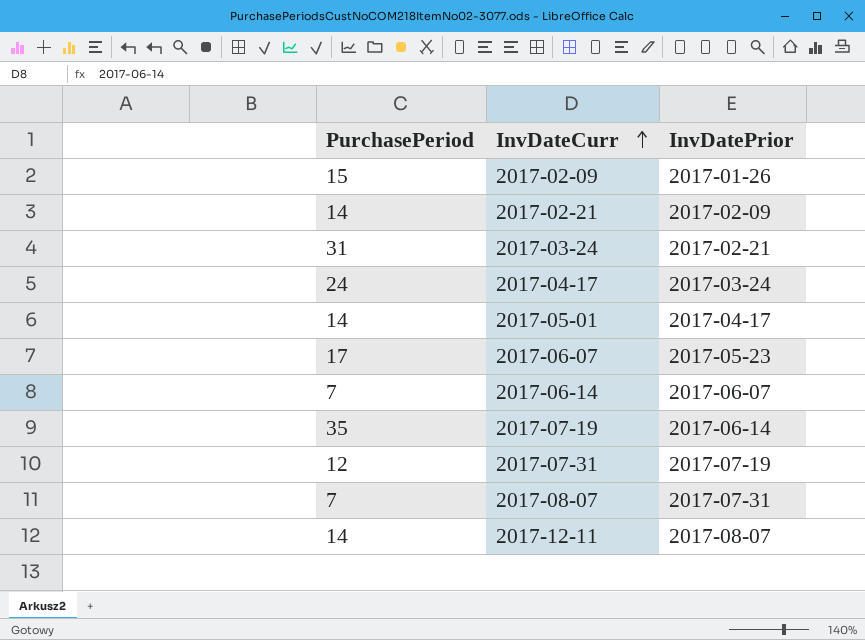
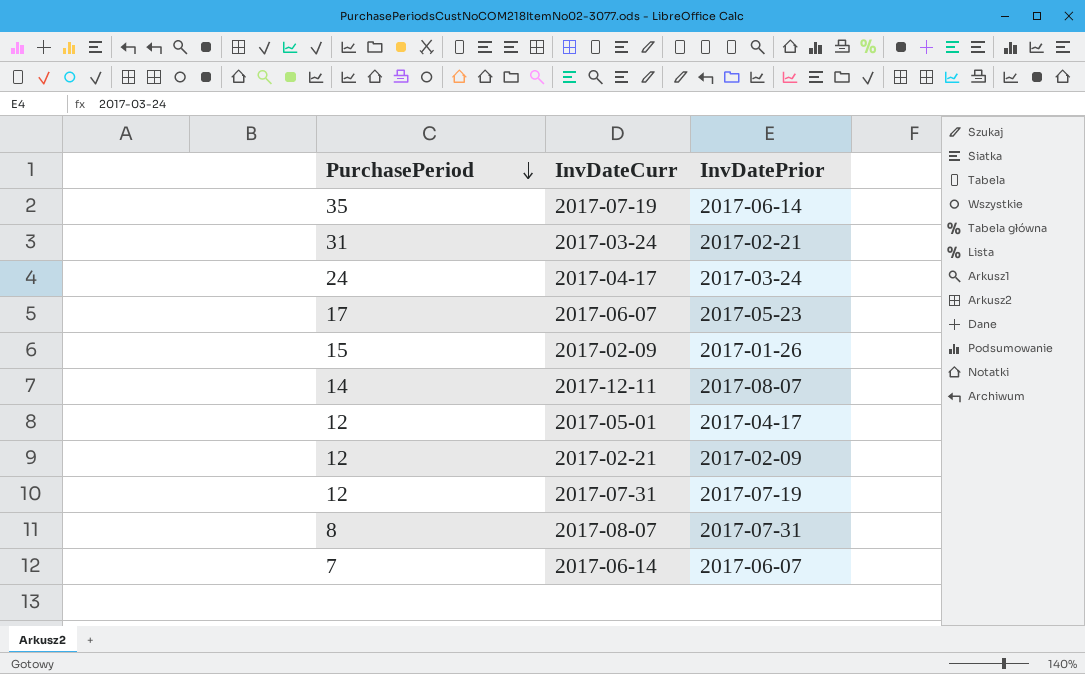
row order: InvDateCurr ascending -> PurchasePeriod descending
2017-05-01 | PurchasePeriod: 14 -> 12
2017-02-21 | PurchasePeriod: 14 -> 12
2017-08-07 | PurchasePeriod: 7 -> 8

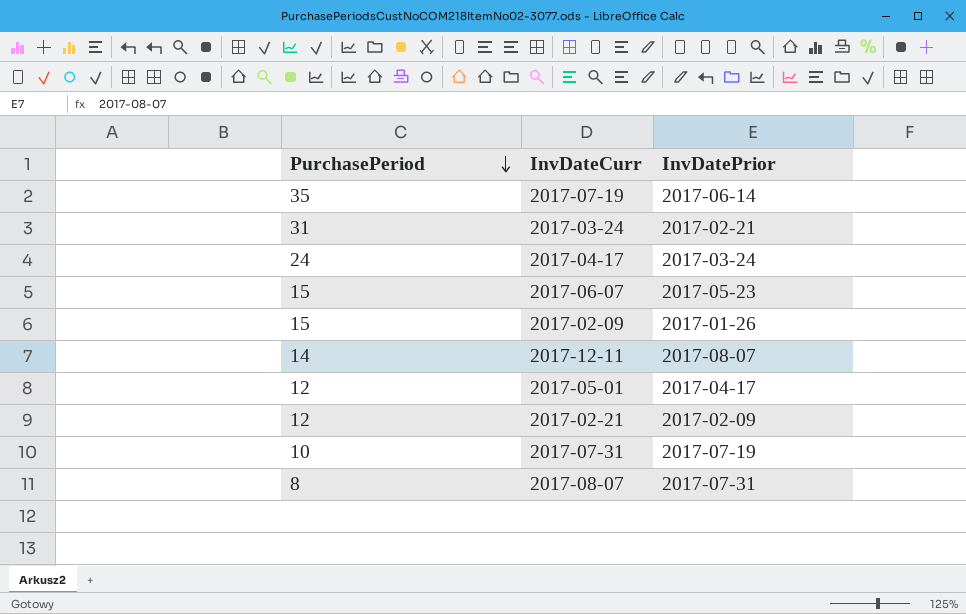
row 2017-06-14: 7 | 2017-06-07 -> none
2017-06-07 | PurchasePeriod: 17 -> 15
2017-07-31 | PurchasePeriod: 12 -> 10

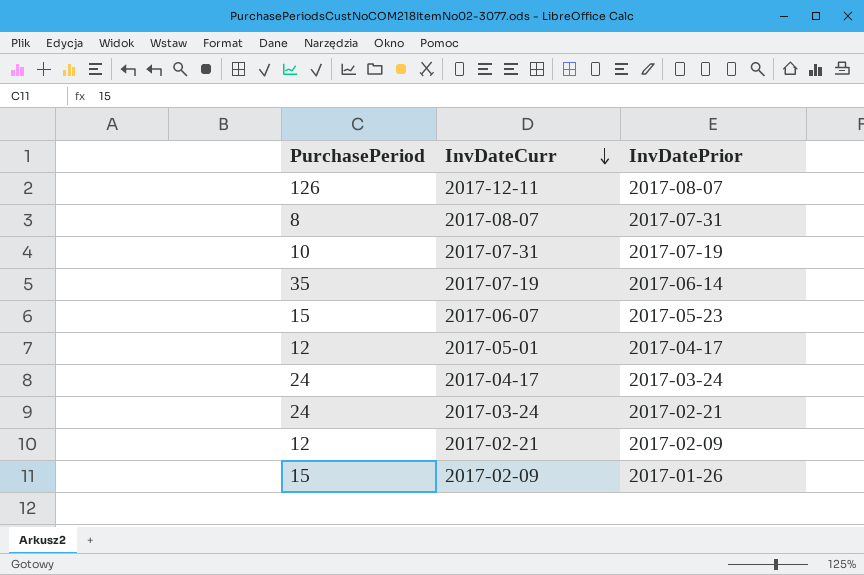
row order: PurchasePeriod descending -> InvDateCurr descending
2017-12-11 | PurchasePeriod: 14 -> 126
2017-03-24 | PurchasePeriod: 31 -> 24

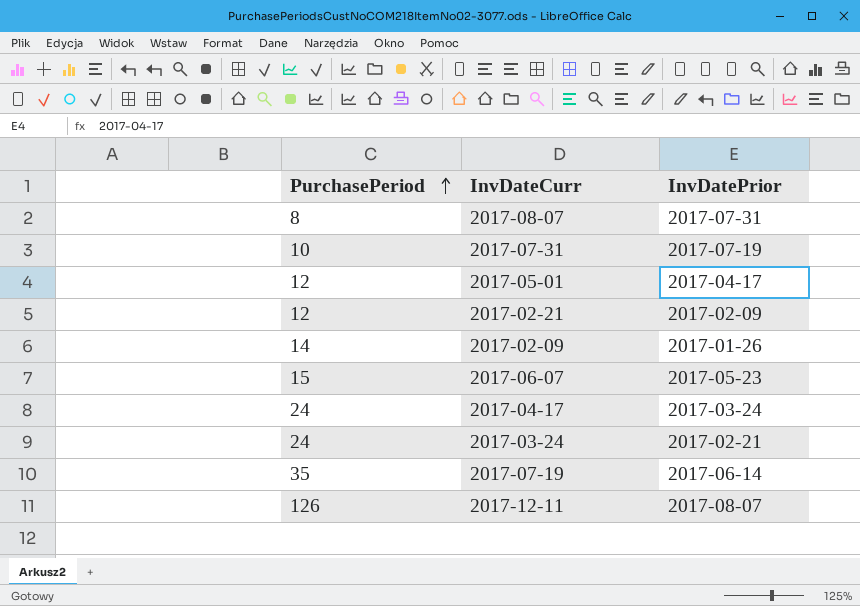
row order: InvDateCurr descending -> PurchasePeriod ascending
2017-02-09 | PurchasePeriod: 15 -> 14

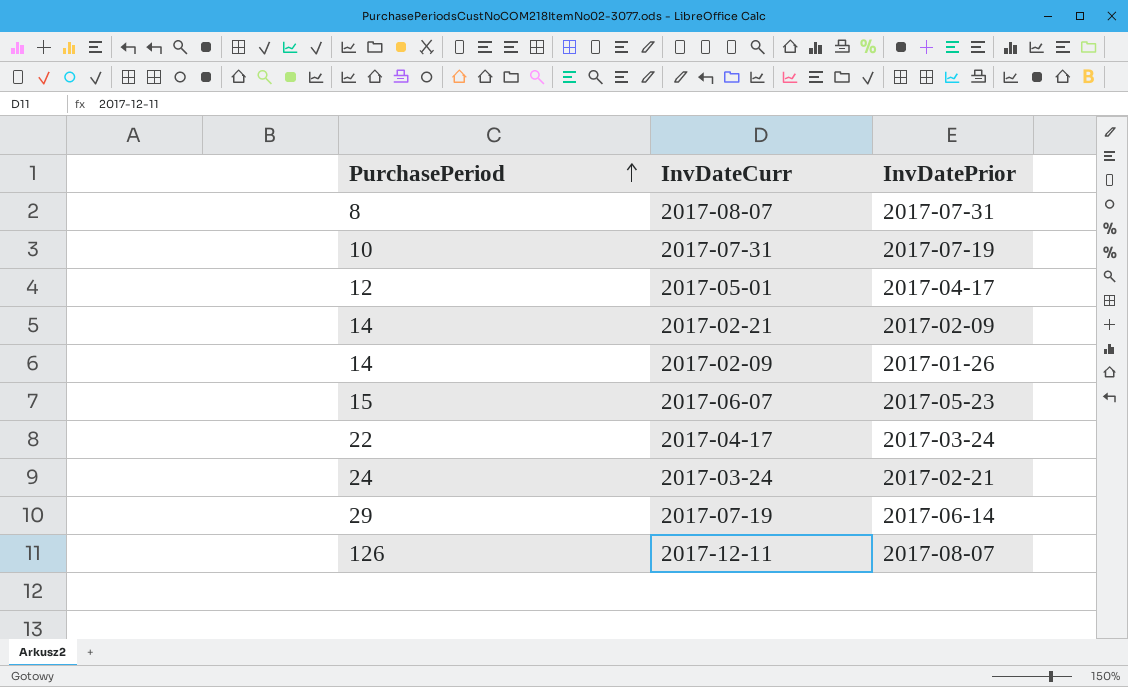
2017-02-21 | PurchasePeriod: 12 -> 14
2017-04-17 | PurchasePeriod: 24 -> 22
2017-07-19 | PurchasePeriod: 35 -> 29

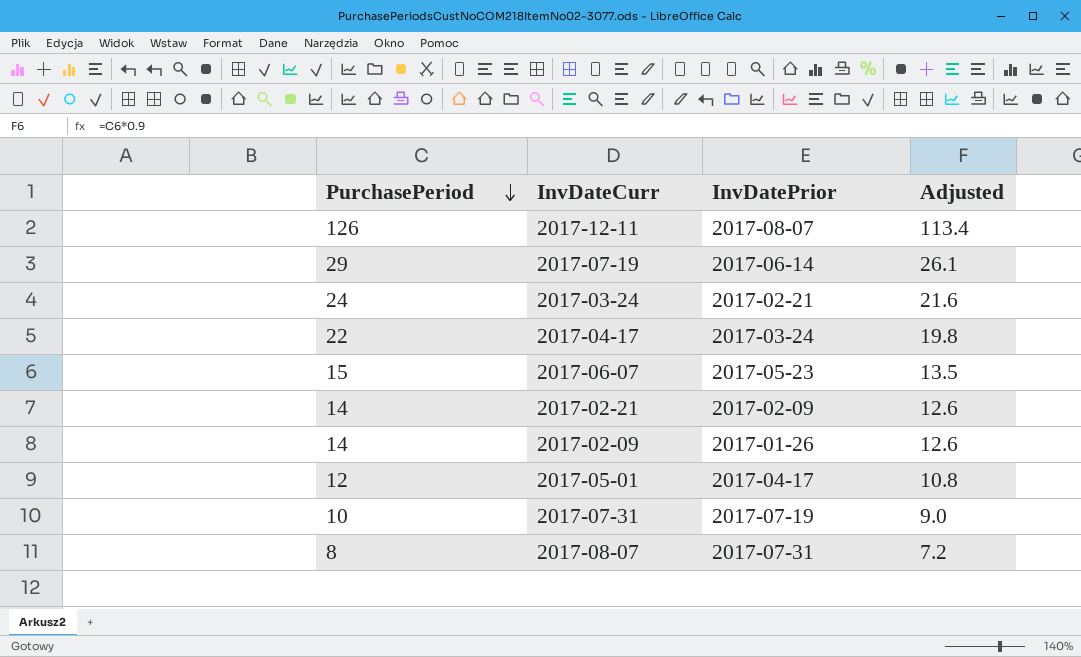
row order: PurchasePeriod ascending -> PurchasePeriod descending
column Adjusted | formula: none -> [PurchasePeriod] * 0.9

